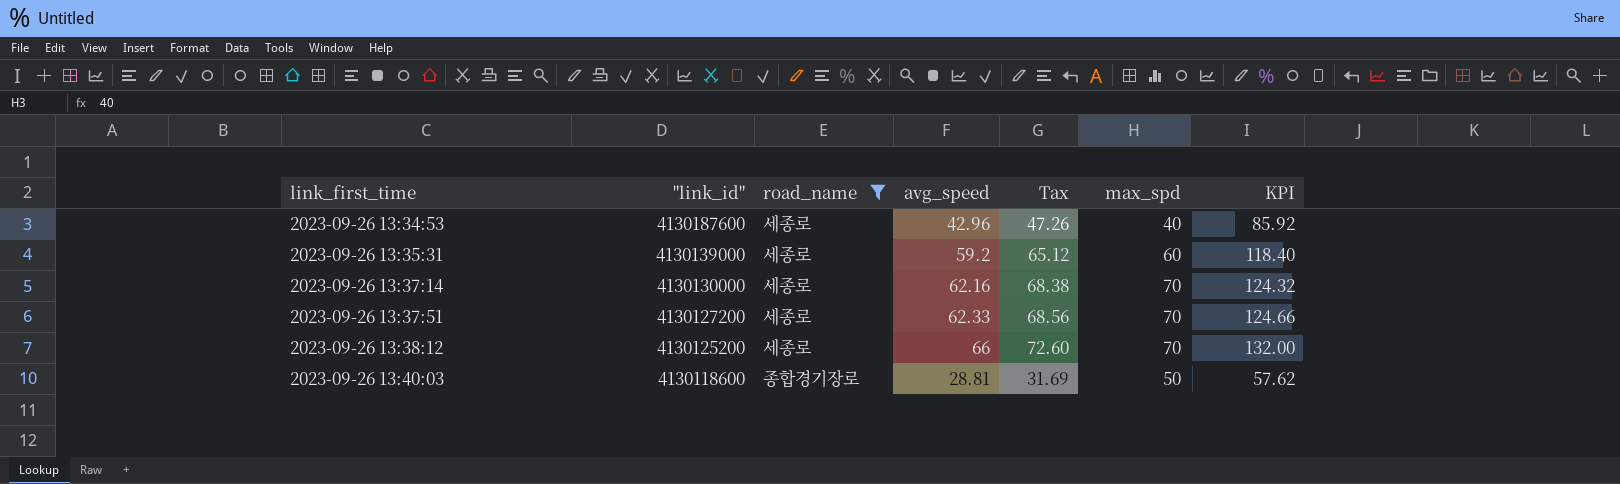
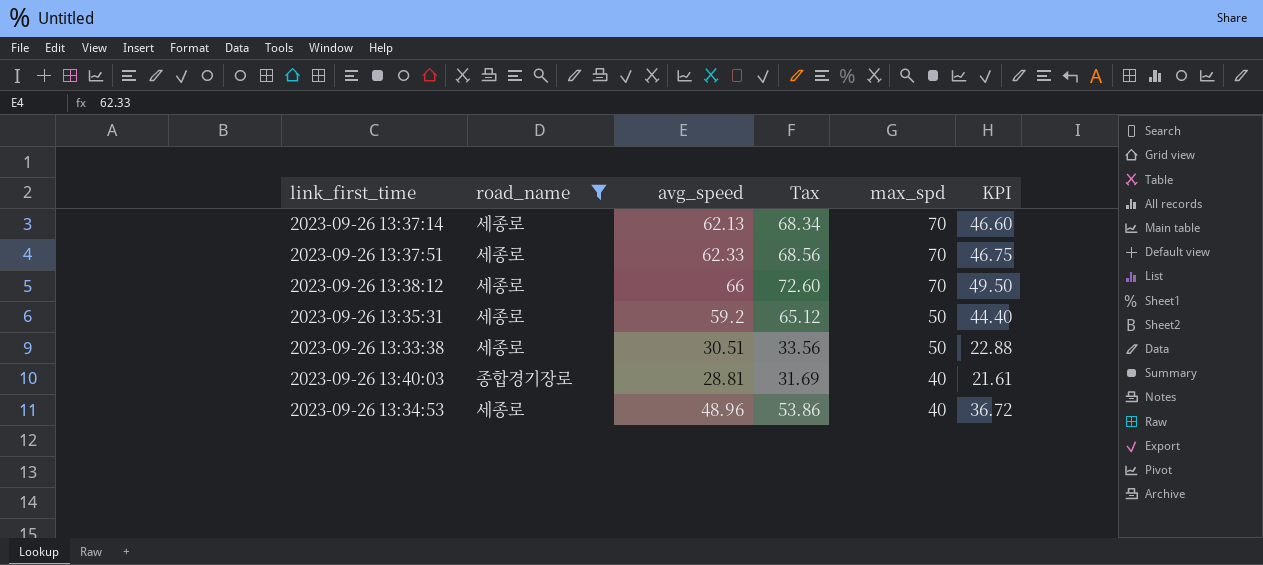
row order: link_first_time ascending -> max_spd descending
column "link_id" | position: 2 -> none
column KPI | formula: [avg_speed] * 2 -> [avg_speed] * 0.75
2023-09-26 13:37:14 | avg_speed: 62.16 -> 62.13
2023-09-26 13:37:14 | Tax: 68.38 -> 68.34
2023-09-26 13:35:31 | max_spd: 60 -> 50
row 2023-09-26 13:33:38: none -> 세종로 | 30.51 | 33.56 | 50 | 22.88
2023-09-26 13:40:03 | max_spd: 50 -> 40
2023-09-26 13:34:53 | avg_speed: 42.96 -> 48.96
2023-09-26 13:34:53 | Tax: 47.26 -> 53.86

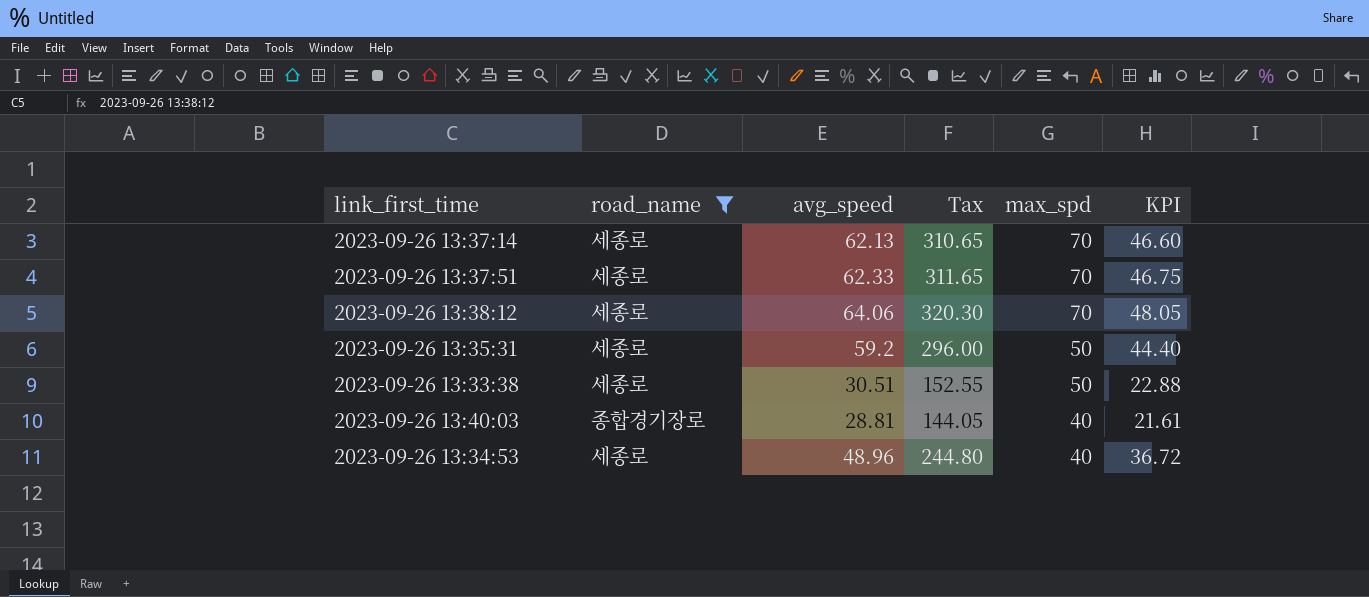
column Tax | formula: [avg_speed] * 1.1 -> [avg_speed] * 5
2023-09-26 13:38:12 | avg_speed: 66 -> 64.06
2023-09-26 13:38:12 | KPI: 49.50 -> 48.05

